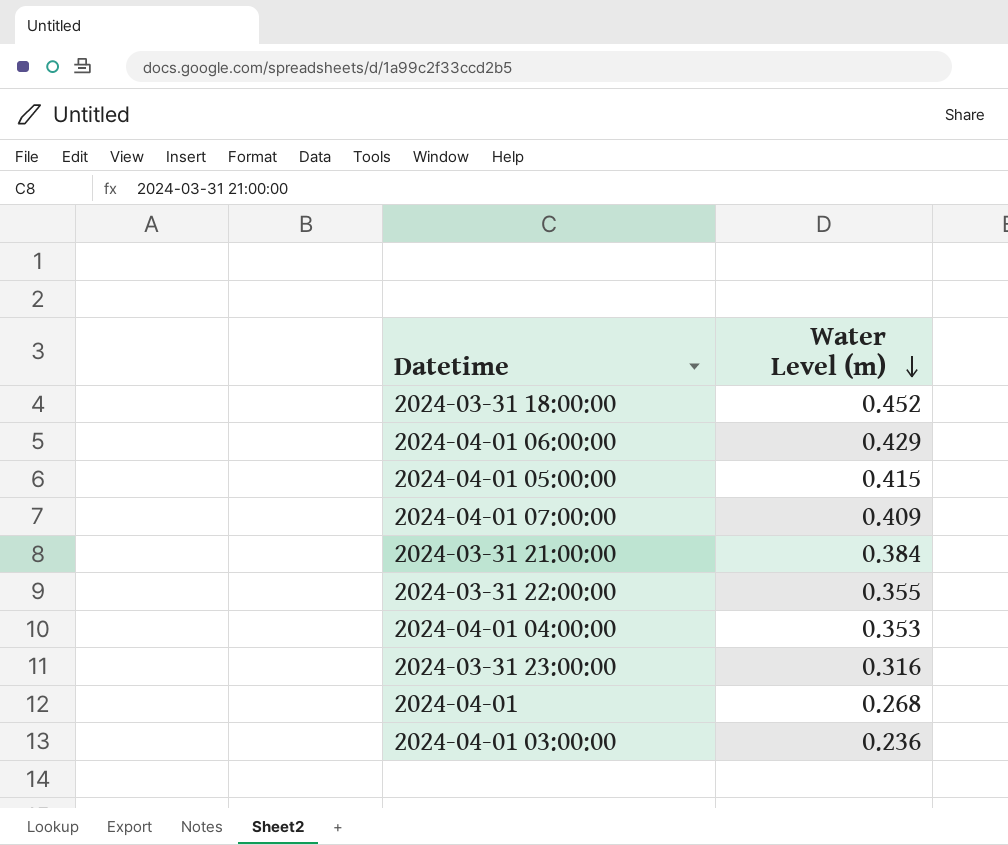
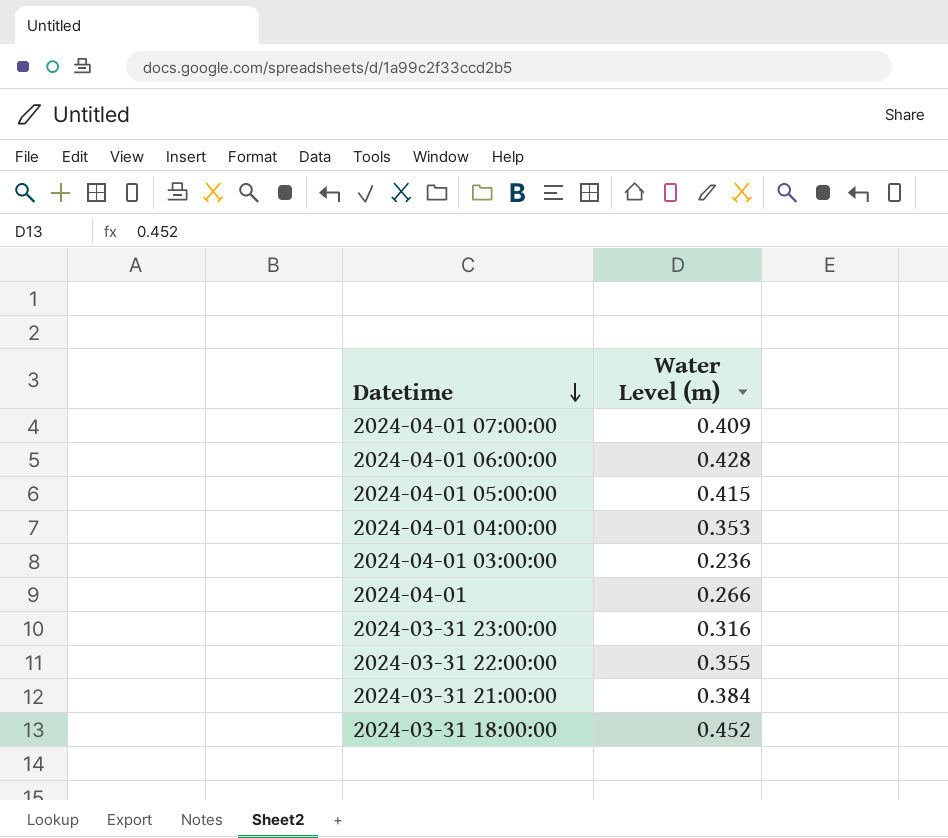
row order: Water Level (m) descending -> Datetime descending
2024-04-01 06:00:00 | Water Level (m): 0.429 -> 0.428
2024-04-01 | Water Level (m): 0.268 -> 0.266

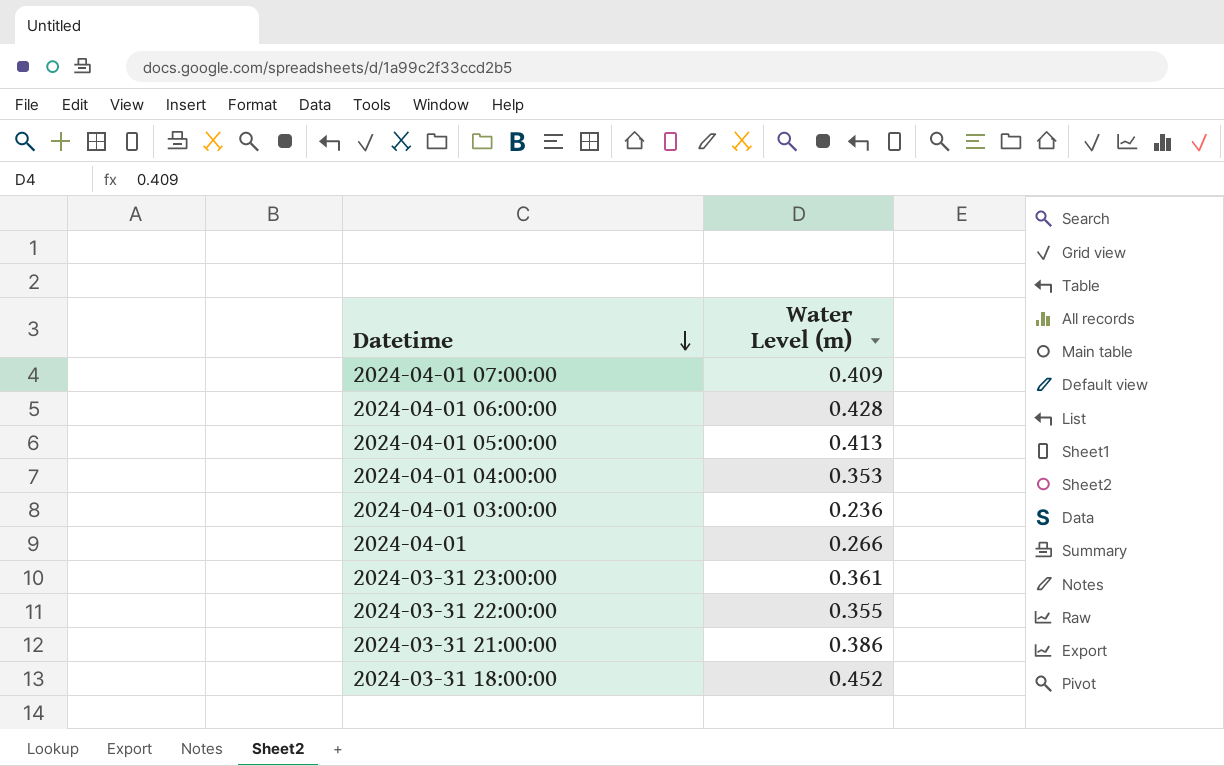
2024-04-01 05:00:00 | Water Level (m): 0.415 -> 0.413
2024-03-31 23:00:00 | Water Level (m): 0.316 -> 0.361
2024-03-31 21:00:00 | Water Level (m): 0.384 -> 0.386

